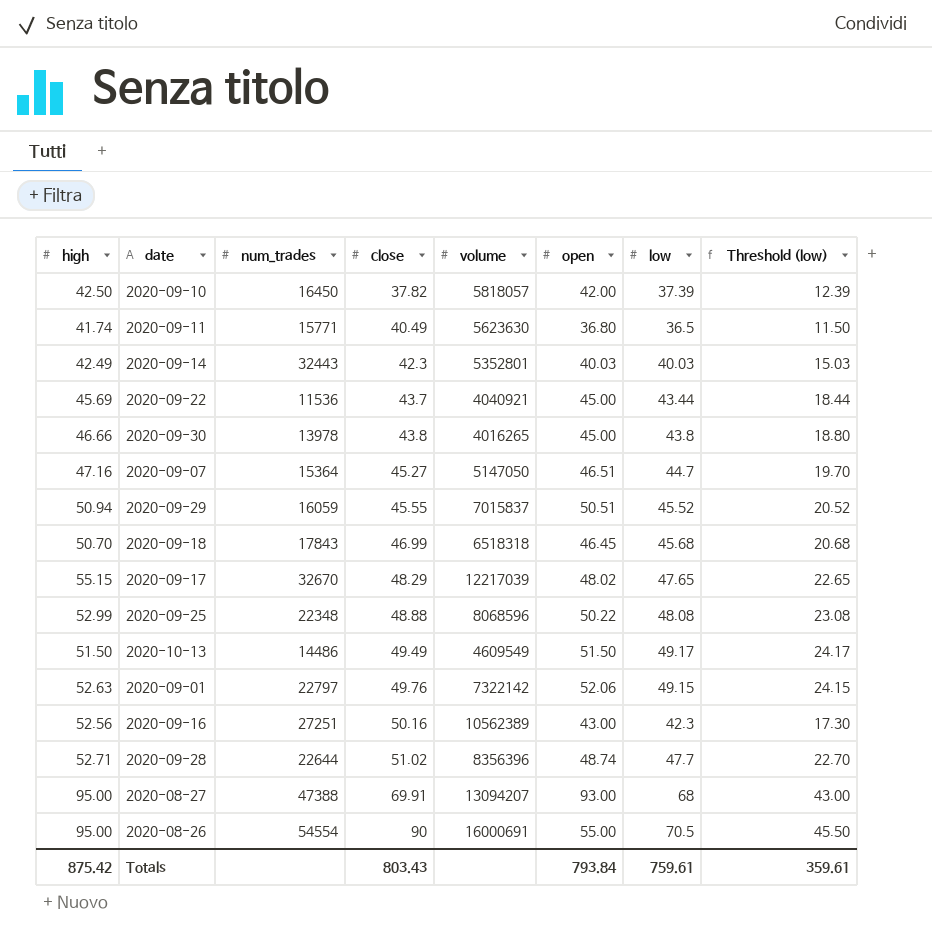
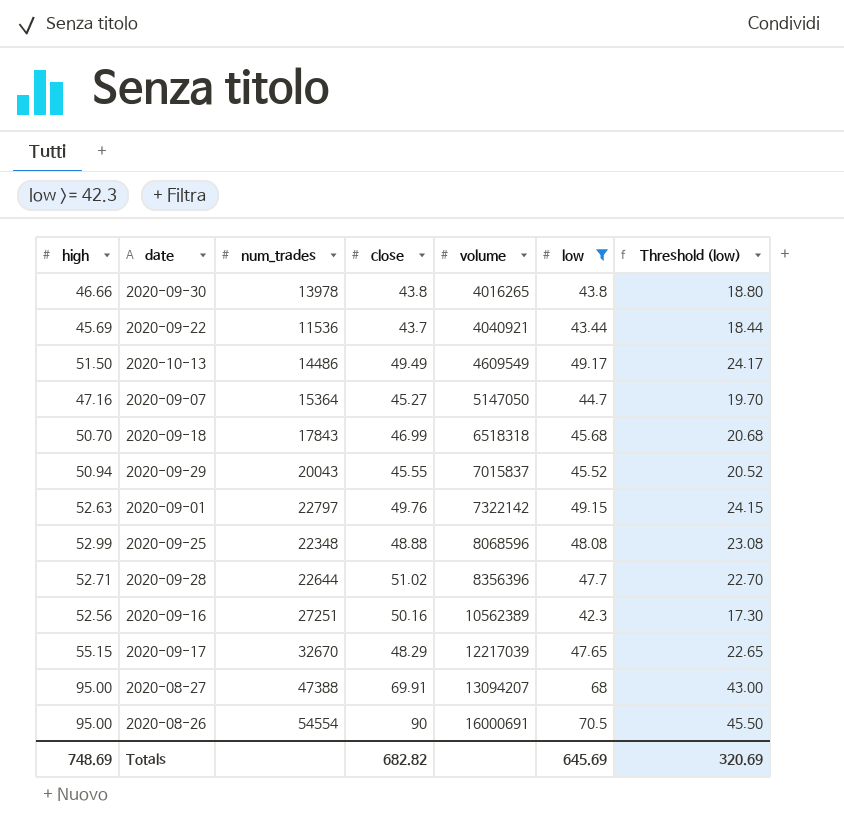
filter: none -> low >= 42.3
row order: close ascending -> volume ascending
column open | position: 6 -> none
2020-09-29 | num_trades: 16059 -> 20043
Totals | high: 875.42 -> 748.69
Totals | close: 803.43 -> 682.82
Totals | low: 759.61 -> 645.69
Totals | Threshold (low): 359.61 -> 320.69

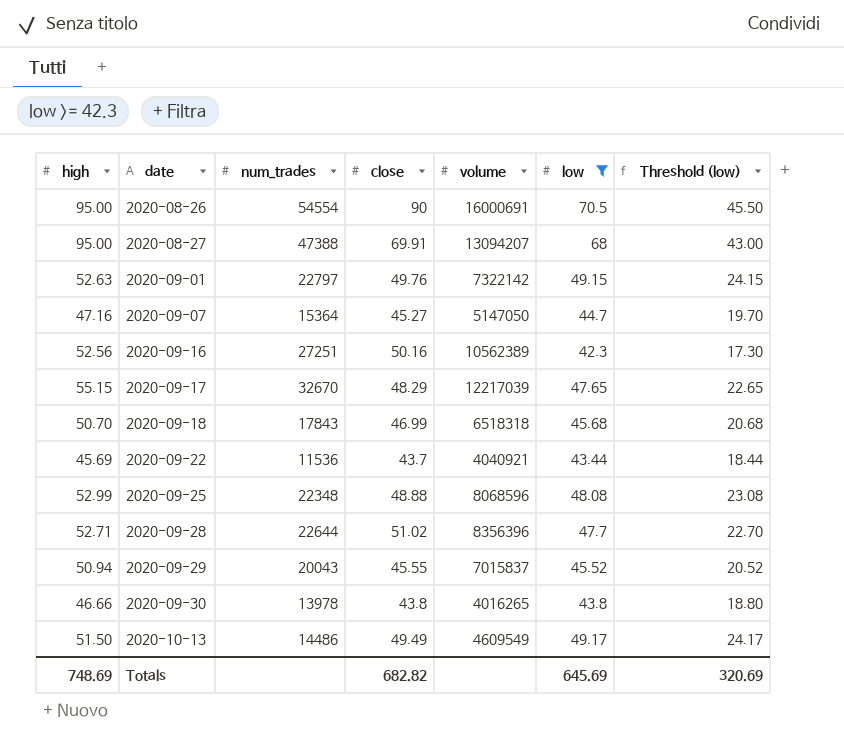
row order: volume ascending -> date ascending

